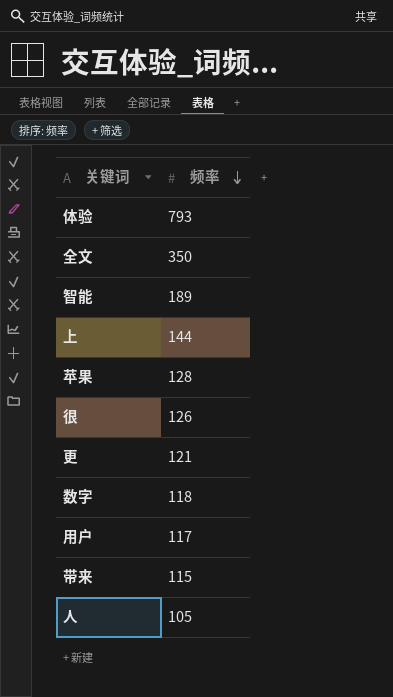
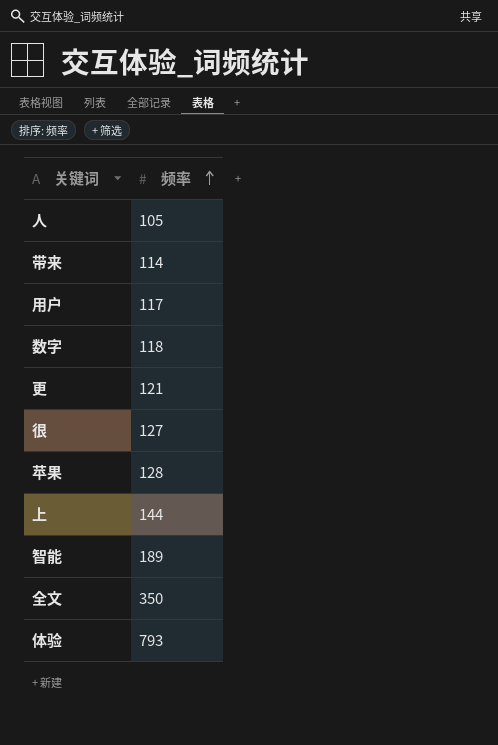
row order: 频率 descending -> 频率 ascending
带来 | 频率: 115 -> 114
很 | 频率: 126 -> 127

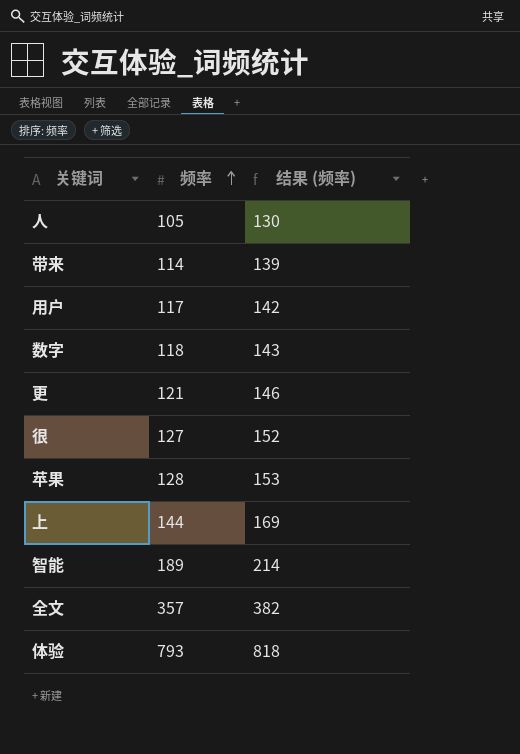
column 结果 (频率) | formula: none -> [频率] + 25
全文 | 频率: 350 -> 357

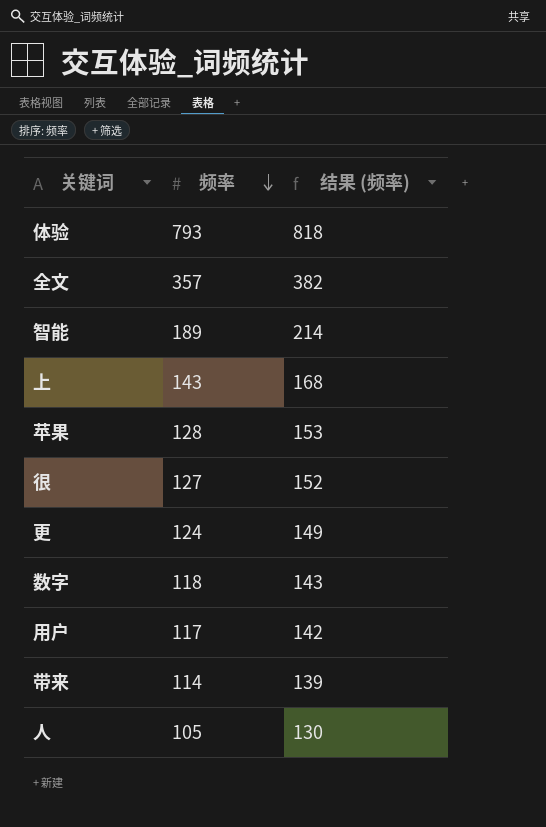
row order: 频率 ascending -> 频率 descending
上 | 频率: 144 -> 143
上 | 结果 (频率): 169 -> 168
更 | 频率: 121 -> 124
更 | 结果 (频率): 146 -> 149

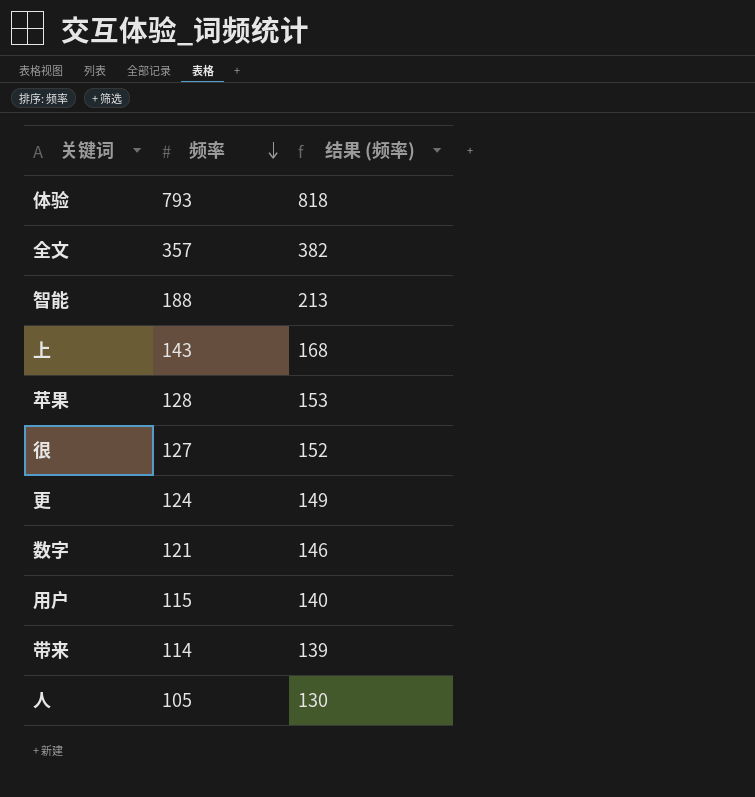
智能 | 频率: 189 -> 188
智能 | 结果 (频率): 214 -> 213
数字 | 频率: 118 -> 121
数字 | 结果 (频率): 143 -> 146
用户 | 频率: 117 -> 115
用户 | 结果 (频率): 142 -> 140

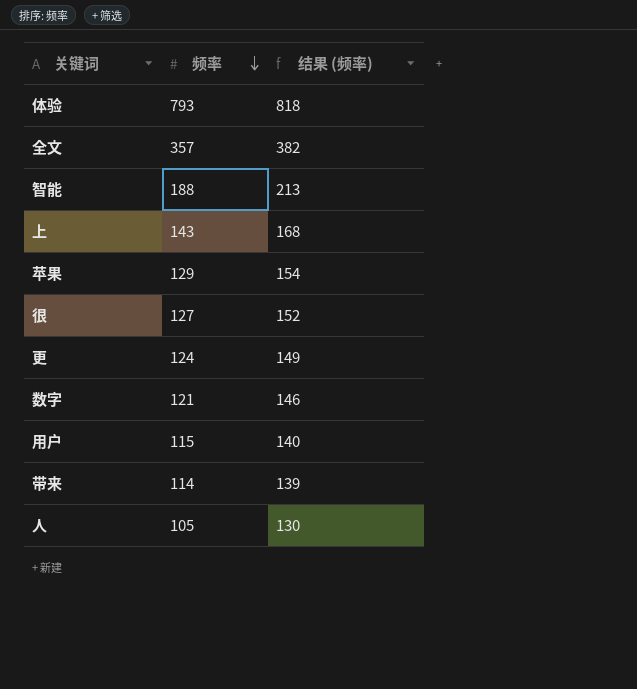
苹果 | 频率: 128 -> 129
苹果 | 结果 (频率): 153 -> 154

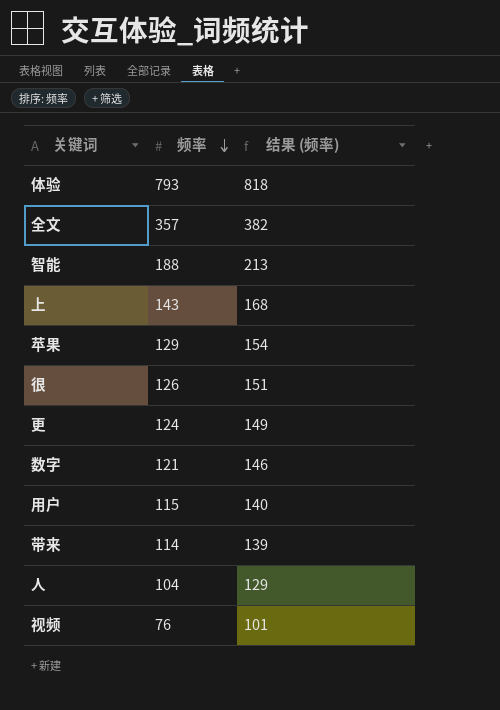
很 | 频率: 127 -> 126
很 | 结果 (频率): 152 -> 151
人 | 频率: 105 -> 104
人 | 结果 (频率): 130 -> 129
row 视频: none -> 76 | 101

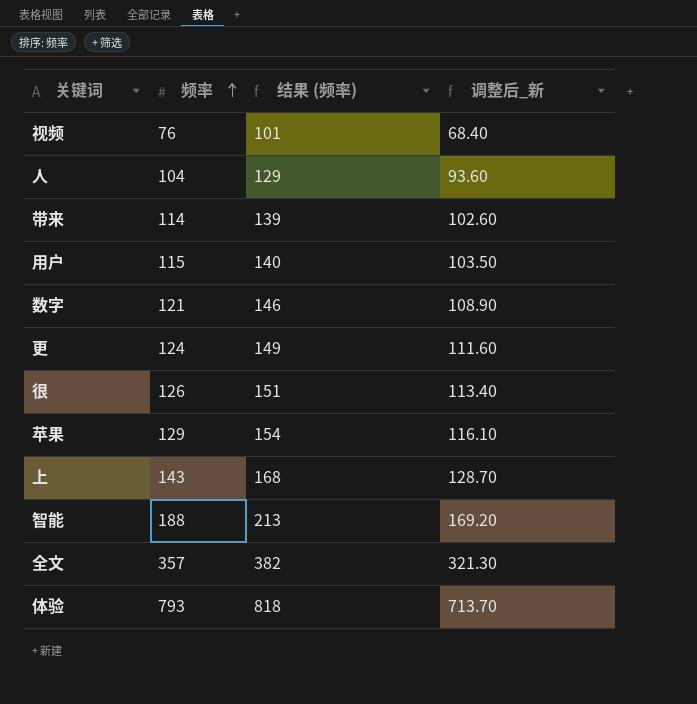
row order: 频率 descending -> 频率 ascending
column 调整后_新 | formula: none -> [频率] * 0.9

